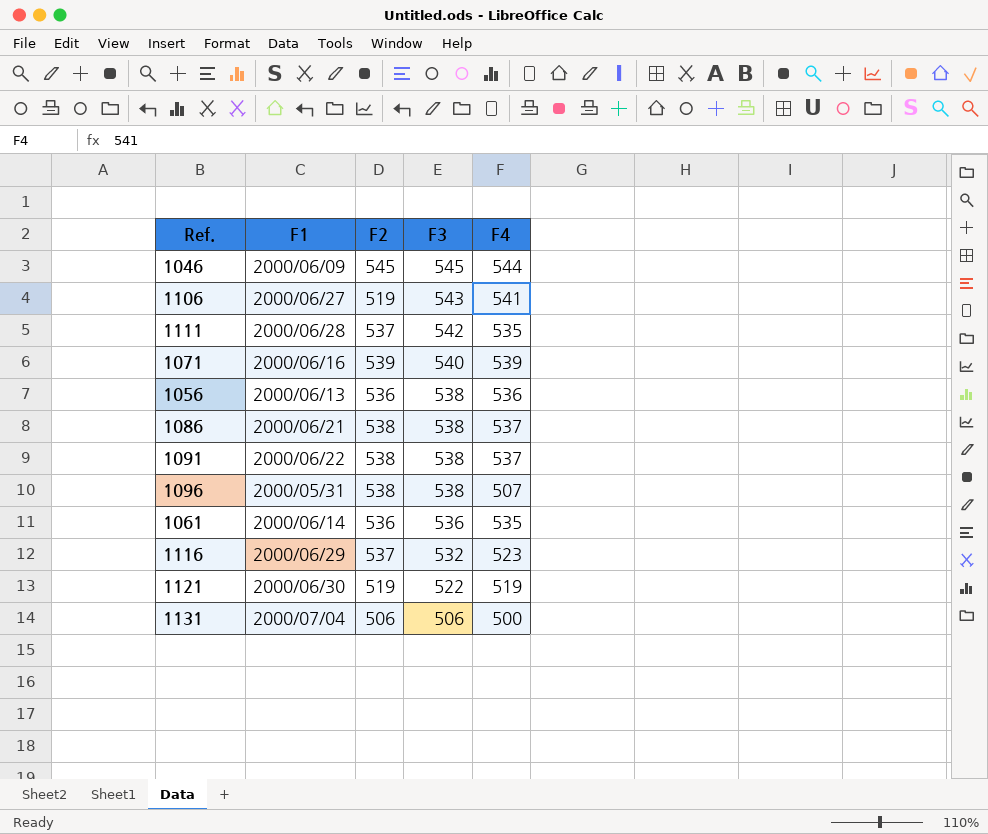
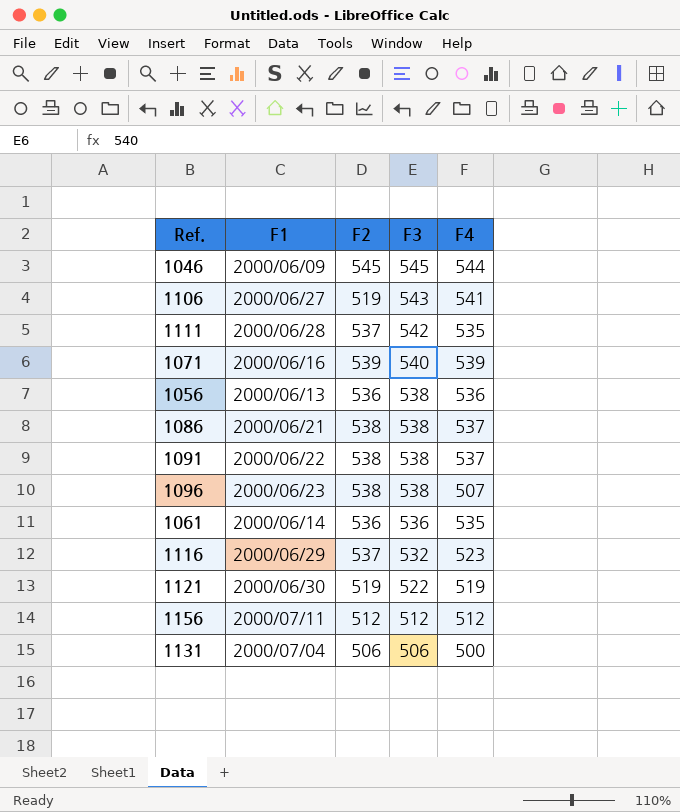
1096 | F1: 2000/05/31 -> 2000/06/23
row 1156: none -> 2000/07/11 | 512 | 512 | 512

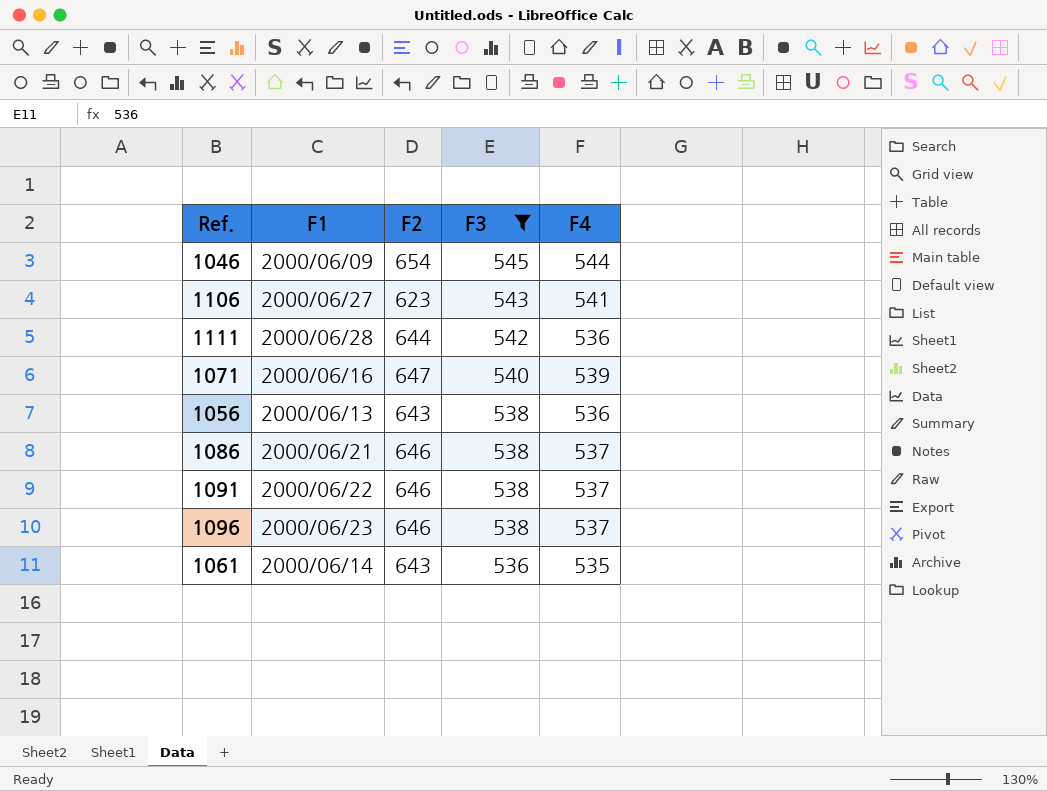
filter: none -> F3 >= 536
1046 | F2: 545 -> 654
1106 | F2: 519 -> 623
1111 | F2: 537 -> 644
1111 | F4: 535 -> 536
1071 | F2: 539 -> 647
1056 | F2: 536 -> 643
1086 | F2: 538 -> 646
1091 | F2: 538 -> 646
1096 | F2: 538 -> 646
1096 | F4: 507 -> 537
1061 | F2: 536 -> 643

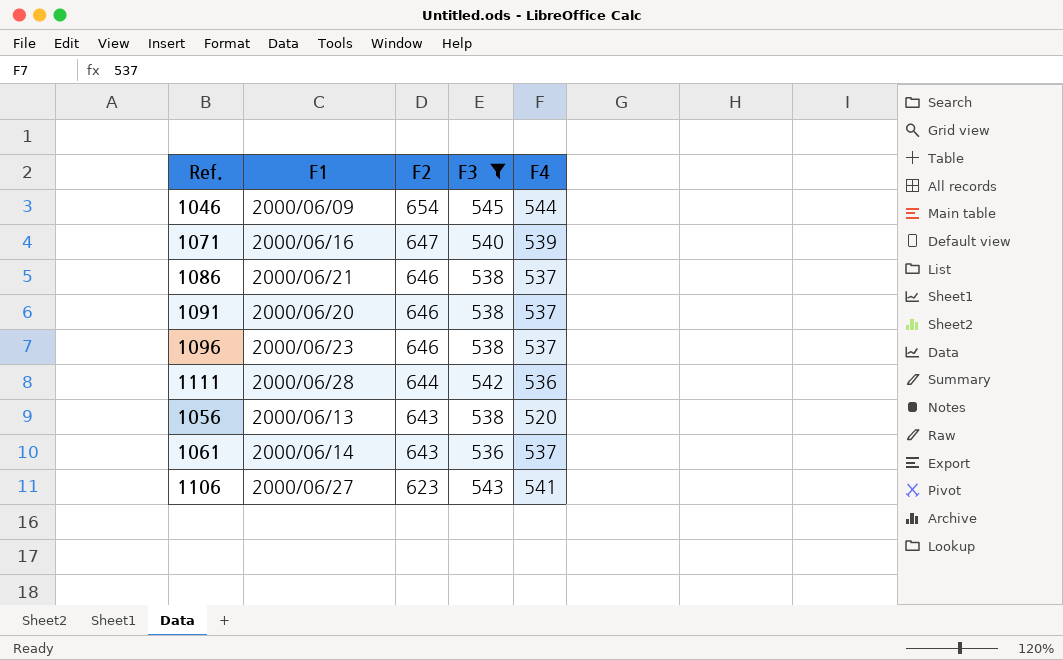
row order: F3 descending -> F2 descending
1091 | F1: 2000/06/22 -> 2000/06/20
1056 | F4: 536 -> 520
1061 | F4: 535 -> 537

